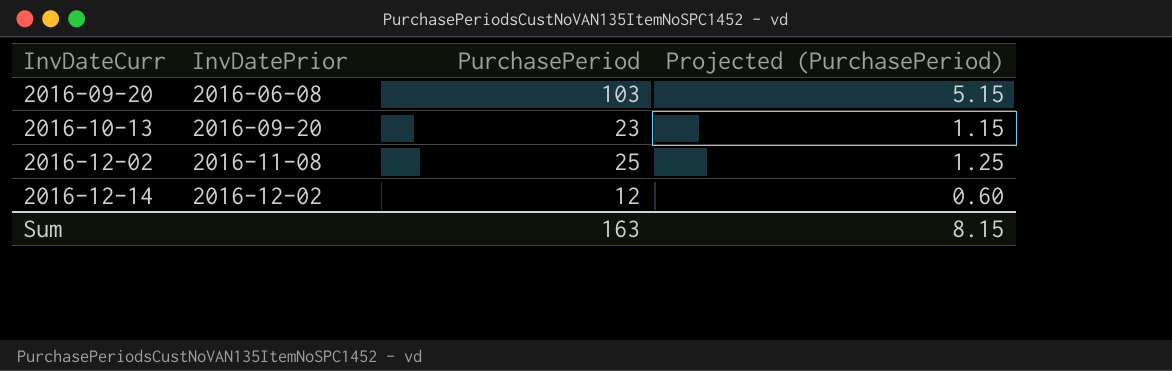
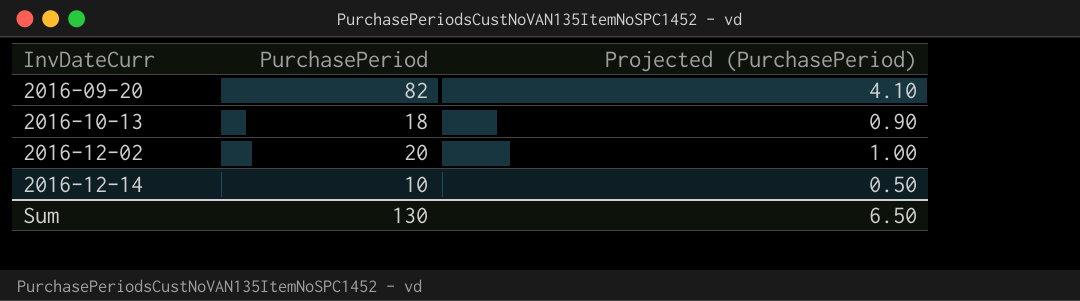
column InvDatePrior | position: 2 -> none
2016-09-20 | PurchasePeriod: 103 -> 82
2016-09-20 | Projected (PurchasePeriod): 5.15 -> 4.10
2016-10-13 | PurchasePeriod: 23 -> 18
2016-10-13 | Projected (PurchasePeriod): 1.15 -> 0.90
2016-12-02 | PurchasePeriod: 25 -> 20
2016-12-02 | Projected (PurchasePeriod): 1.25 -> 1.00
2016-12-14 | PurchasePeriod: 12 -> 10
2016-12-14 | Projected (PurchasePeriod): 0.60 -> 0.50
Sum | PurchasePeriod: 163 -> 130
Sum | Projected (PurchasePeriod): 8.15 -> 6.50

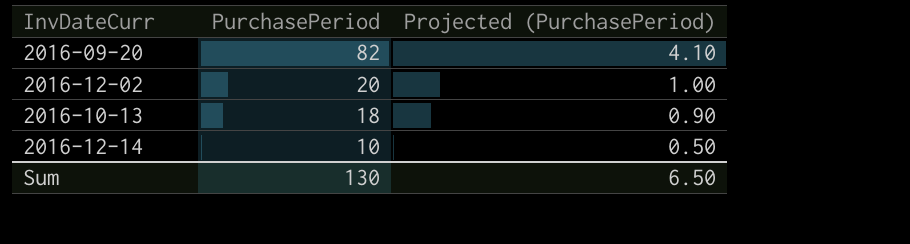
row order: InvDateCurr ascending -> PurchasePeriod descending

